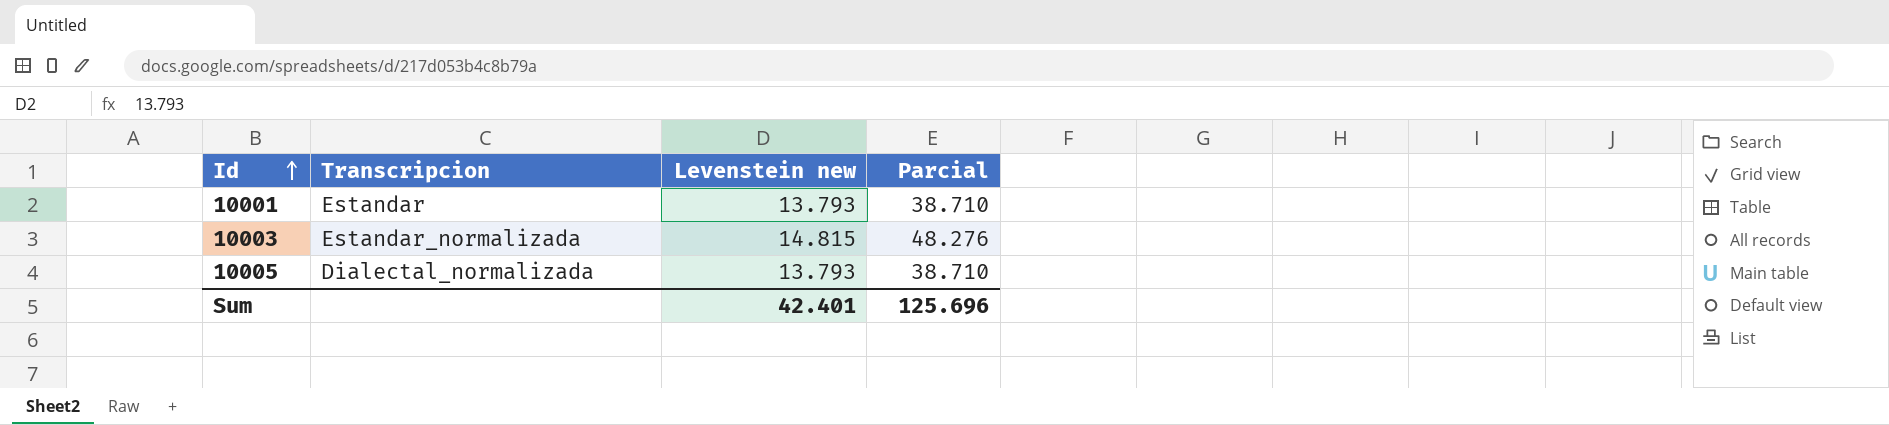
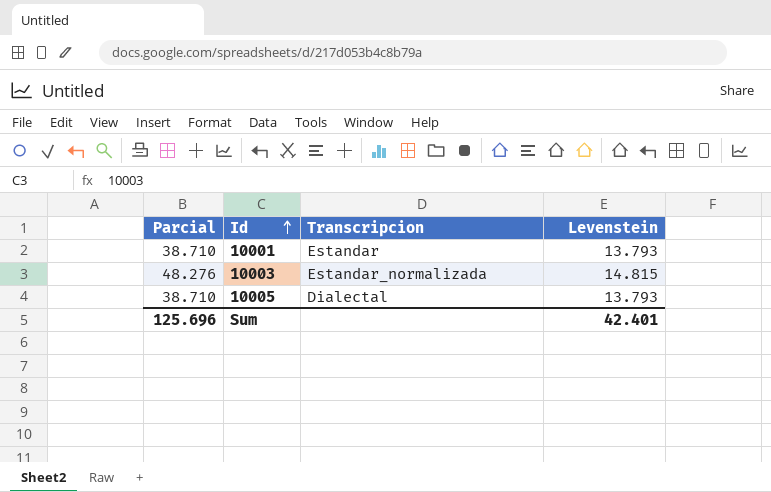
column Parcial | position: 4 -> 1
column name: Levenstein new -> Levenstein
10005 | Transcripcion: Dialectal_normalizada -> Dialectal

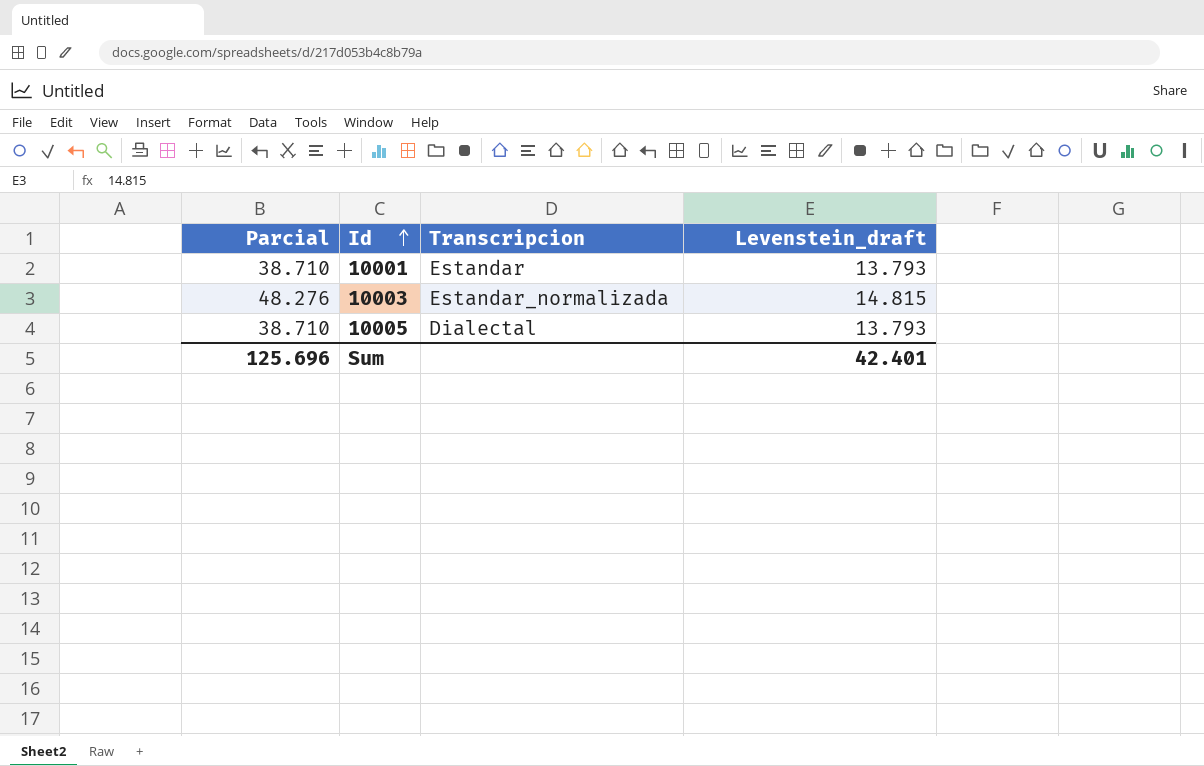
column name: Levenstein -> Levenstein_draft

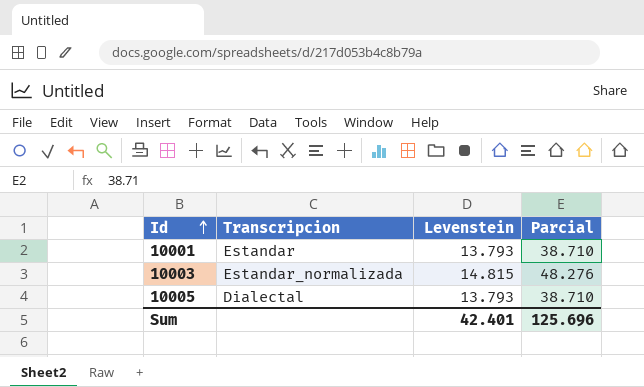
column name: Levenstein_draft -> Levenstein
column Parcial | position: 1 -> 4

